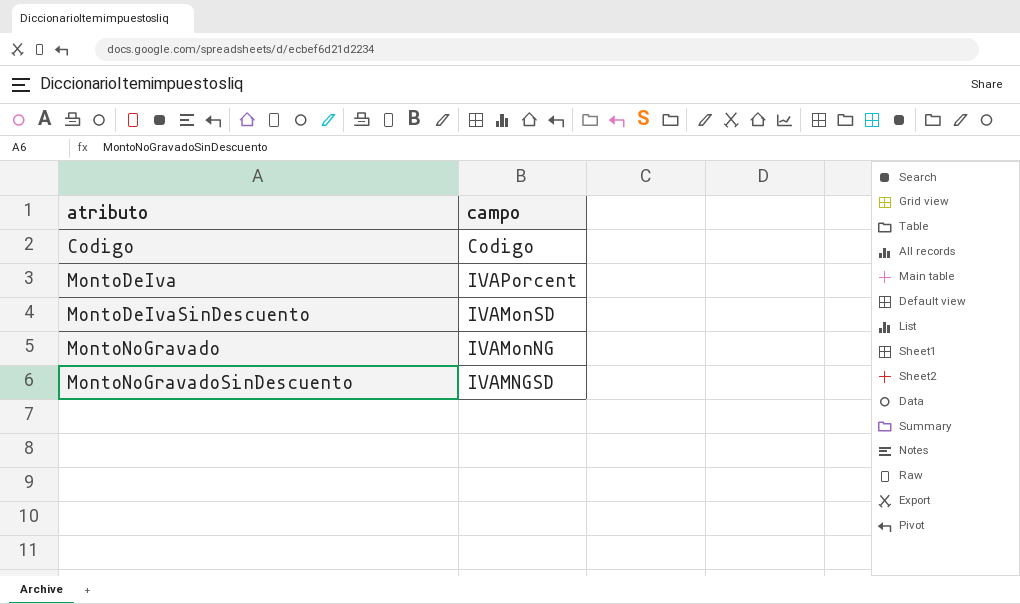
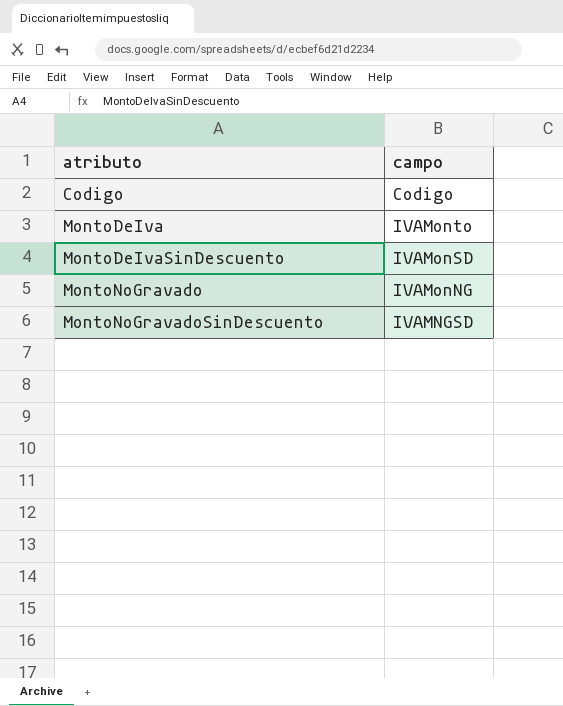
MontoDeIva | campo: IVAPorcent -> IVAMonto

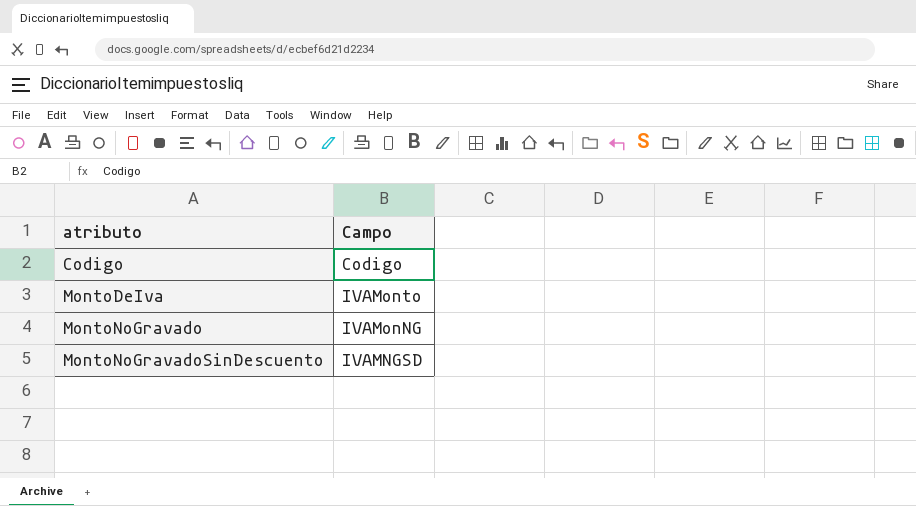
column name: campo -> Campo
row MontoDeIvaSinDescuento: IVAMonSD -> none

